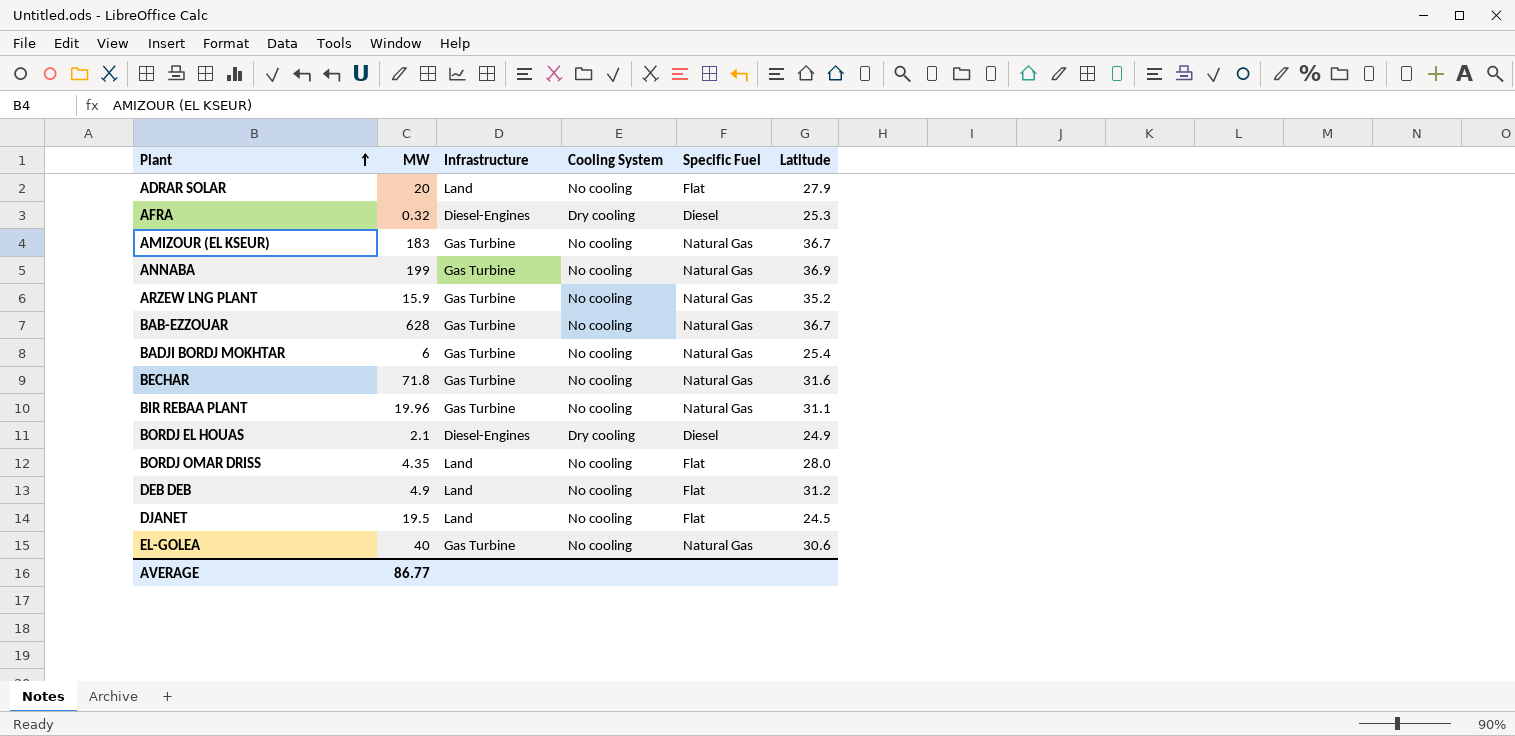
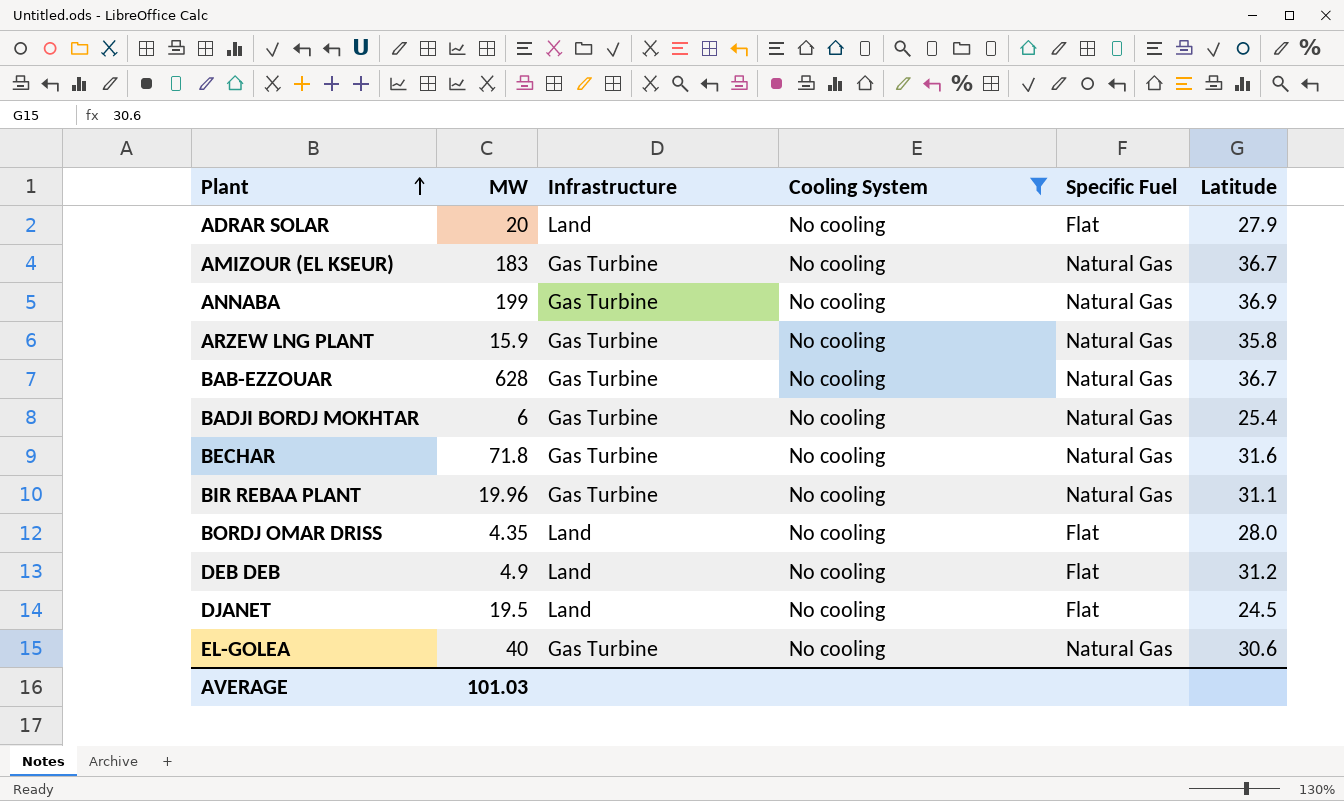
filter: none -> Cooling System = No cooling
ARZEW LNG PLANT | Latitude: 35.2 -> 35.8
AVERAGE | MW: 86.77 -> 101.03

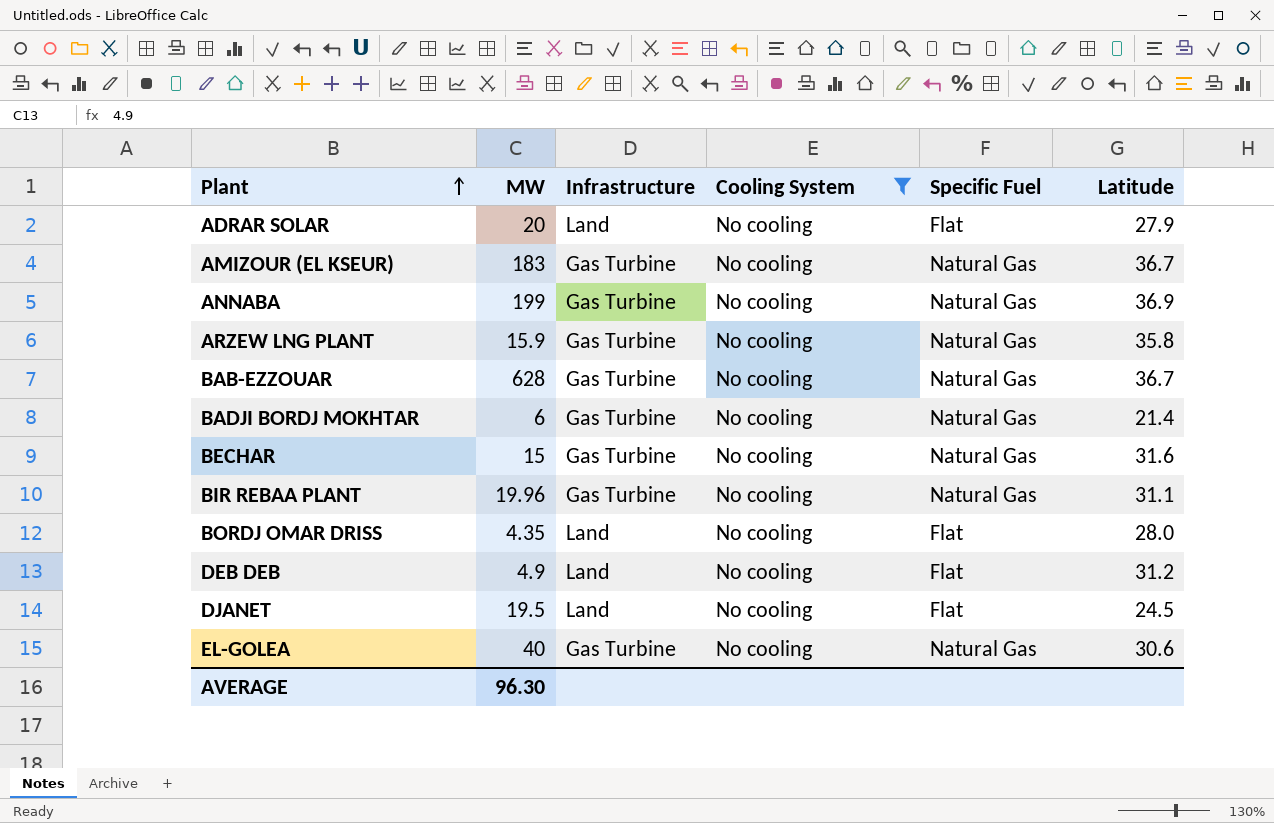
BADJI BORDJ MOKHTAR | Latitude: 25.4 -> 21.4
BECHAR | MW: 71.8 -> 15
AVERAGE | MW: 101.03 -> 96.30

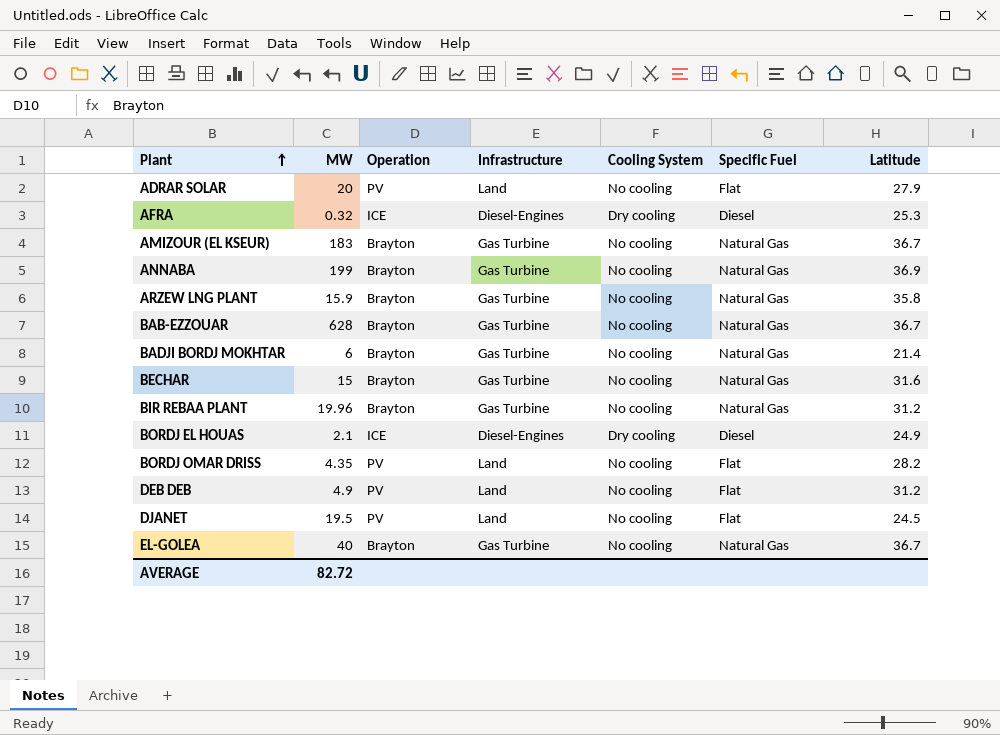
filter: Cooling System = No cooling -> none
column Operation | position: none -> 3
BIR REBAA PLANT | Latitude: 31.1 -> 31.2
BORDJ OMAR DRISS | Latitude: 28.0 -> 28.2
EL-GOLEA | Latitude: 30.6 -> 36.7
AVERAGE | MW: 96.30 -> 82.72

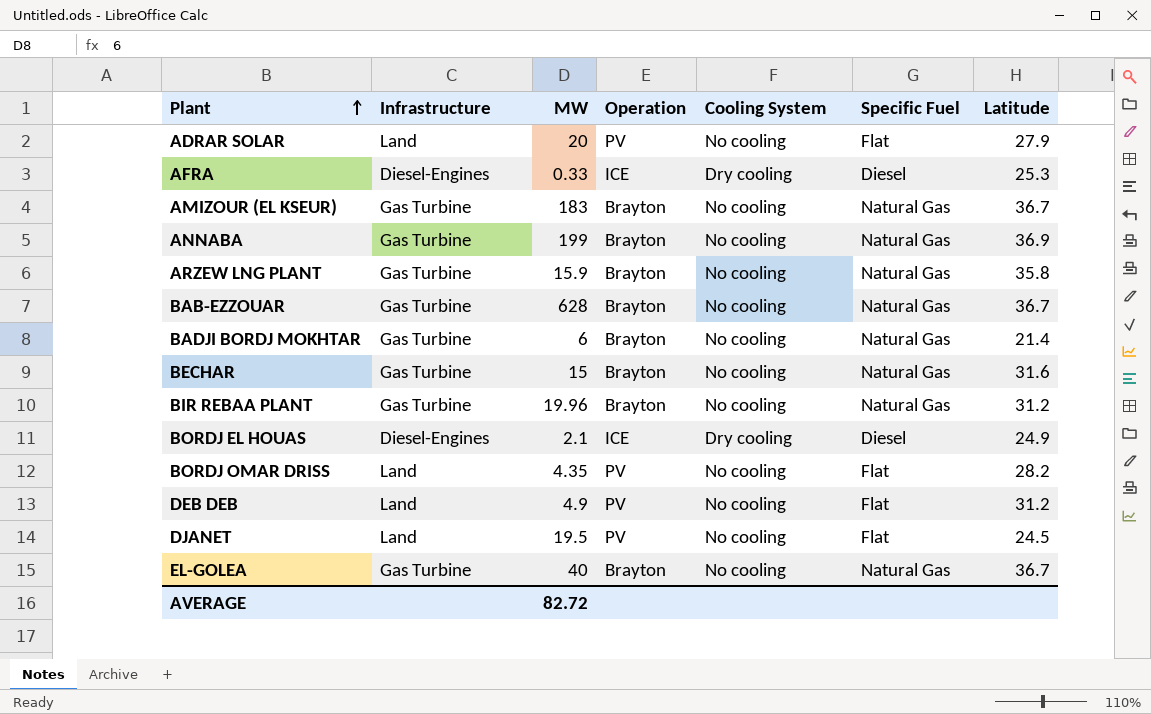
column Infrastructure | position: 4 -> 2
AFRA | MW: 0.32 -> 0.33

